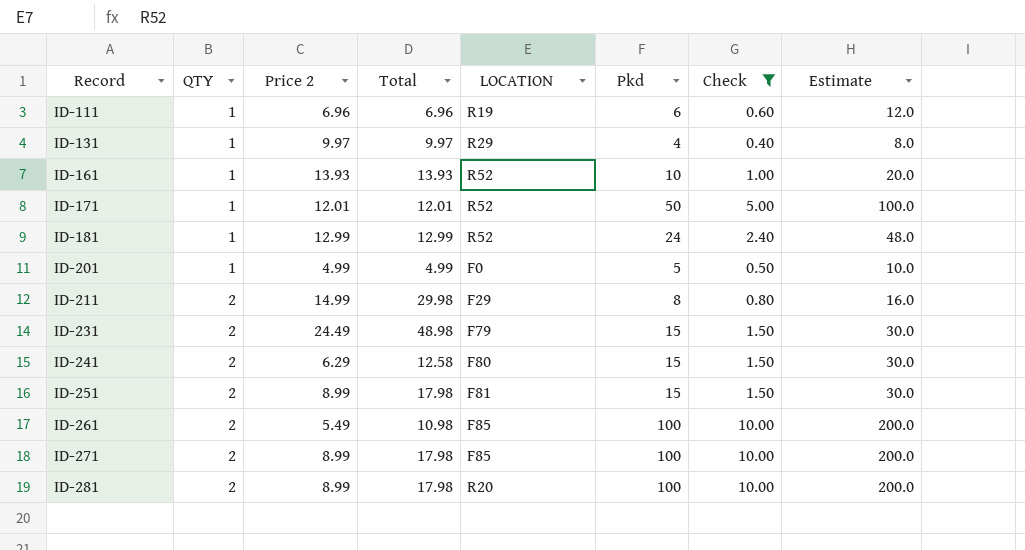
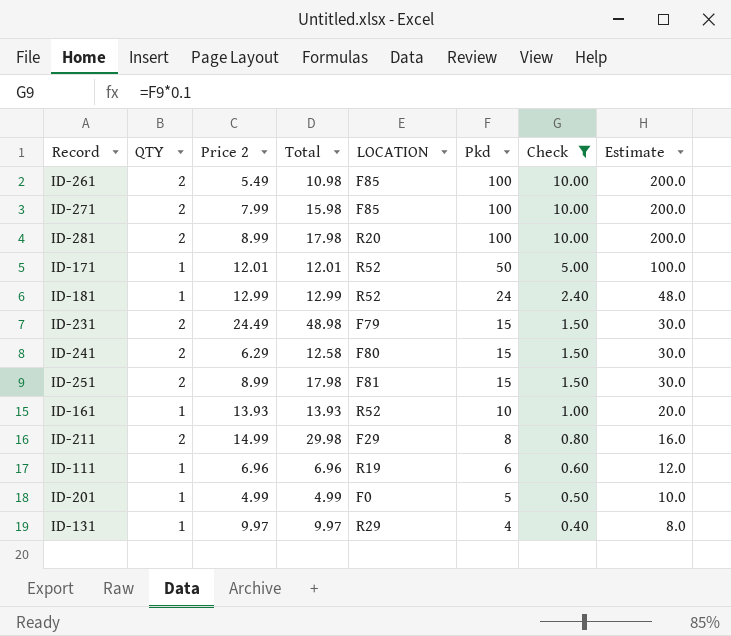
row order: Record ascending -> Pkd descending
ID-271 | Price 2: 8.99 -> 7.99
ID-271 | Total: 17.98 -> 15.98

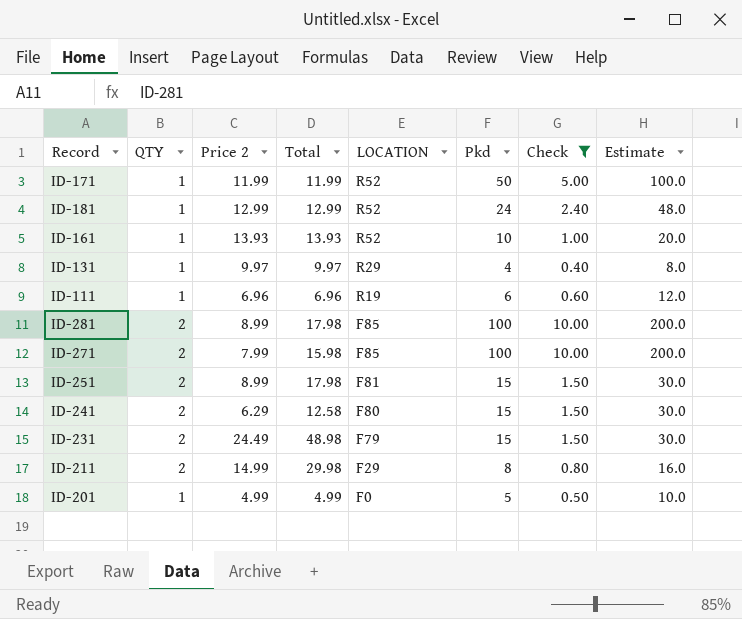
row order: Pkd descending -> LOCATION descending
row ID-261: 2 | 5.49 | 10.98 | F85 | 100 | 10.00 | 200.0 -> none
ID-171 | Price 2: 12.01 -> 11.99
ID-171 | Total: 12.01 -> 11.99
ID-281 | LOCATION: R20 -> F85

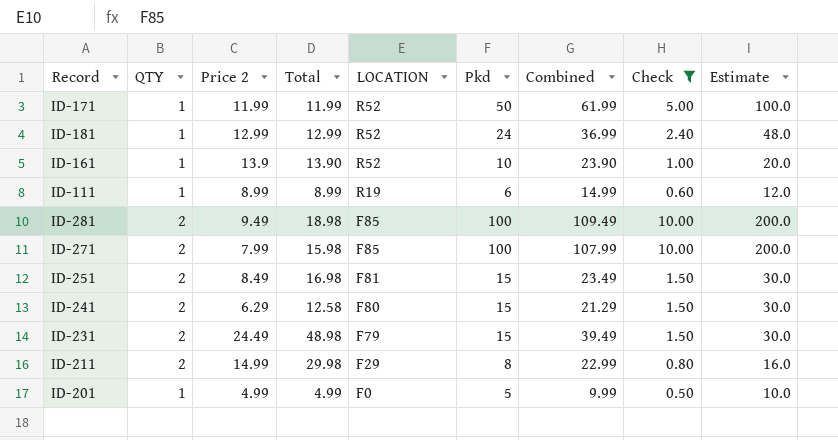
column Combined | formula: none -> [Price 2] + [Pkd]
row ID-131: 1 | 9.97 | 9.97 | R29 | 4 | 0.40 | 8.0 -> none
ID-161 | Price 2: 13.93 -> 13.9
ID-161 | Total: 13.93 -> 13.90
ID-111 | Price 2: 6.96 -> 8.99
ID-111 | Total: 6.96 -> 8.99
ID-281 | Price 2: 8.99 -> 9.49
ID-281 | Total: 17.98 -> 18.98
ID-251 | Price 2: 8.99 -> 8.49
ID-251 | Total: 17.98 -> 16.98

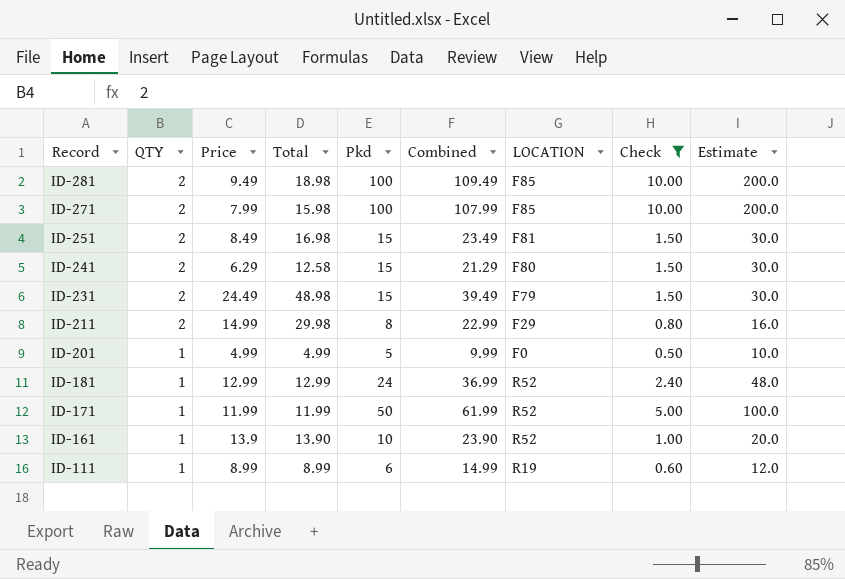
row order: LOCATION descending -> Record descending
column name: Price 2 -> Price
column LOCATION | position: 5 -> 7

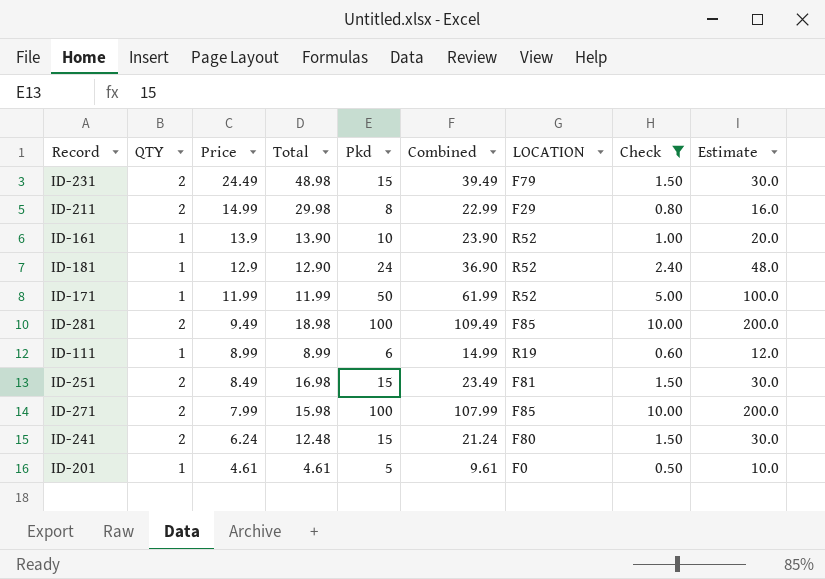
row order: Record descending -> Price descending
ID-181 | Price: 12.99 -> 12.9
ID-181 | Total: 12.99 -> 12.90
ID-181 | Combined: 36.99 -> 36.90
ID-241 | Price: 6.29 -> 6.24
ID-241 | Total: 12.58 -> 12.48
ID-241 | Combined: 21.29 -> 21.24
ID-201 | Price: 4.99 -> 4.61
ID-201 | Total: 4.99 -> 4.61
ID-201 | Combined: 9.99 -> 9.61

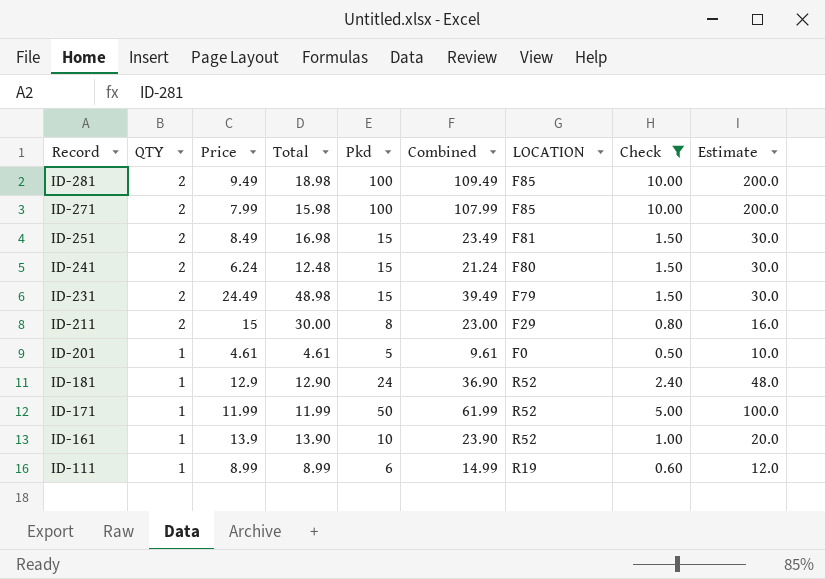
row order: Price descending -> Record descending
ID-211 | Price: 14.99 -> 15
ID-211 | Total: 29.98 -> 30.00
ID-211 | Combined: 22.99 -> 23.00

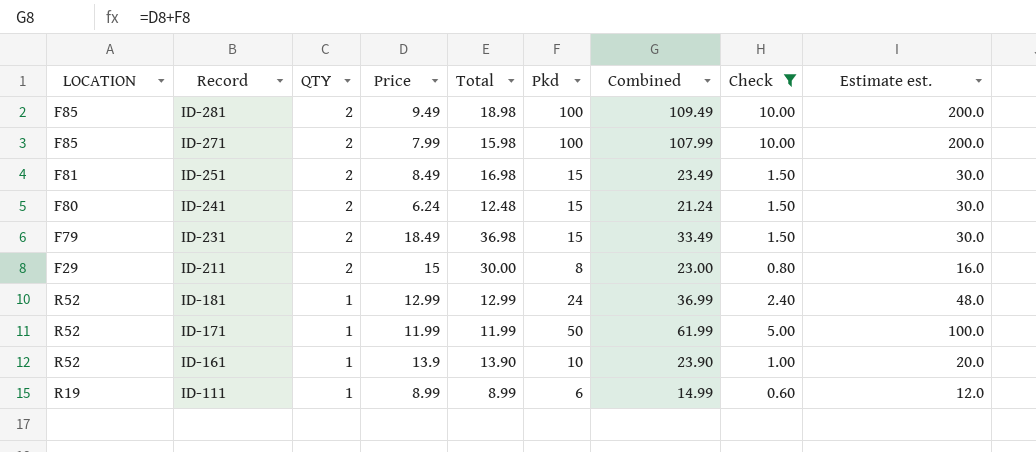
column LOCATION | position: 7 -> 1
column name: Estimate -> Estimate est.
row ID-201: 1 | 4.61 | 4.61 | 5 | 9.61 | F0 | 0.50 | 10.0 -> none
ID-231 | Price: 24.49 -> 18.49
ID-231 | Total: 48.98 -> 36.98
ID-231 | Combined: 39.49 -> 33.49
ID-181 | Price: 12.9 -> 12.99
ID-181 | Total: 12.90 -> 12.99
ID-181 | Combined: 36.90 -> 36.99

